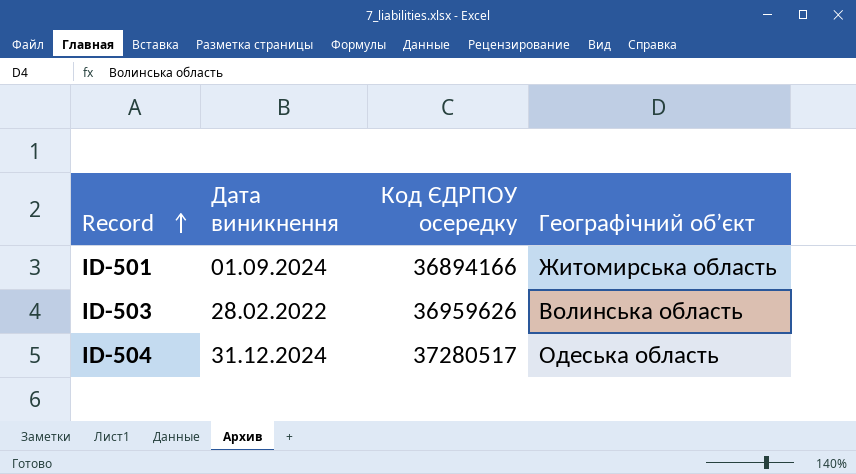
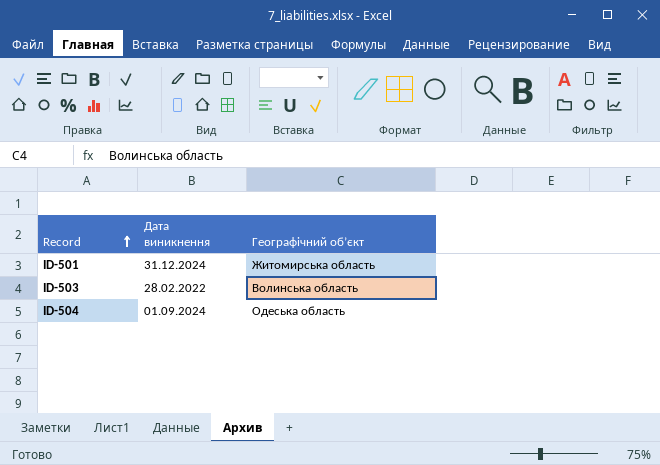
column Код ЄДРПОУ осередку | position: 3 -> none
ID-501 | Дата виникнення: 01.09.2024 -> 31.12.2024
ID-504 | Дата виникнення: 31.12.2024 -> 01.09.2024

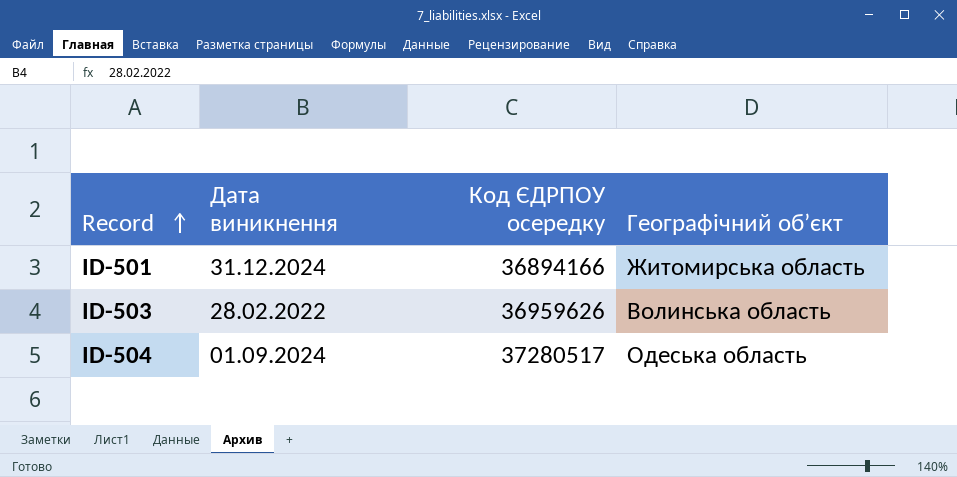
column Код ЄДРПОУ осередку | position: none -> 3

